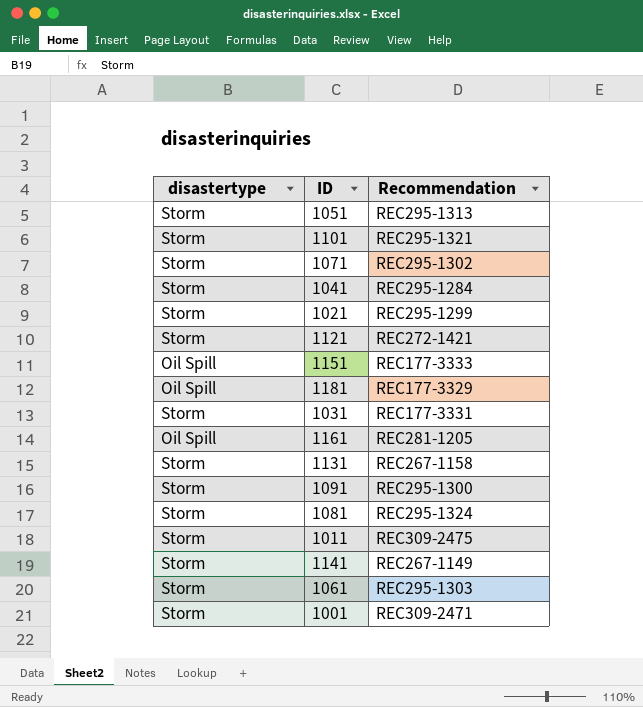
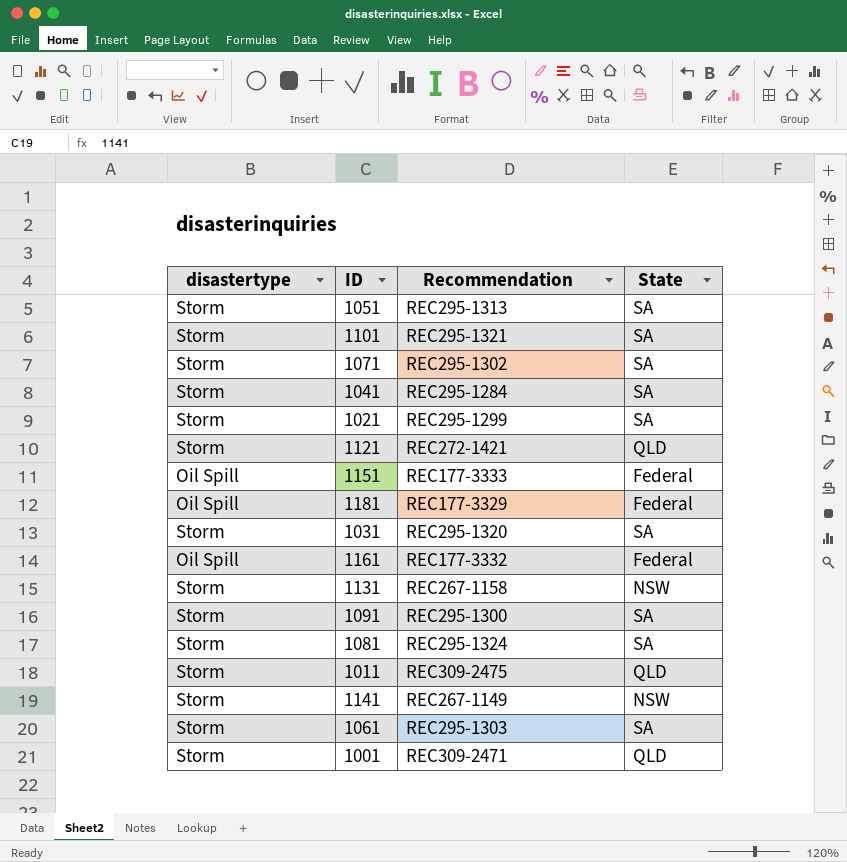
column State | position: none -> 4
1031 | Recommendation: REC177-3331 -> REC295-1320
1161 | Recommendation: REC281-1205 -> REC177-3332

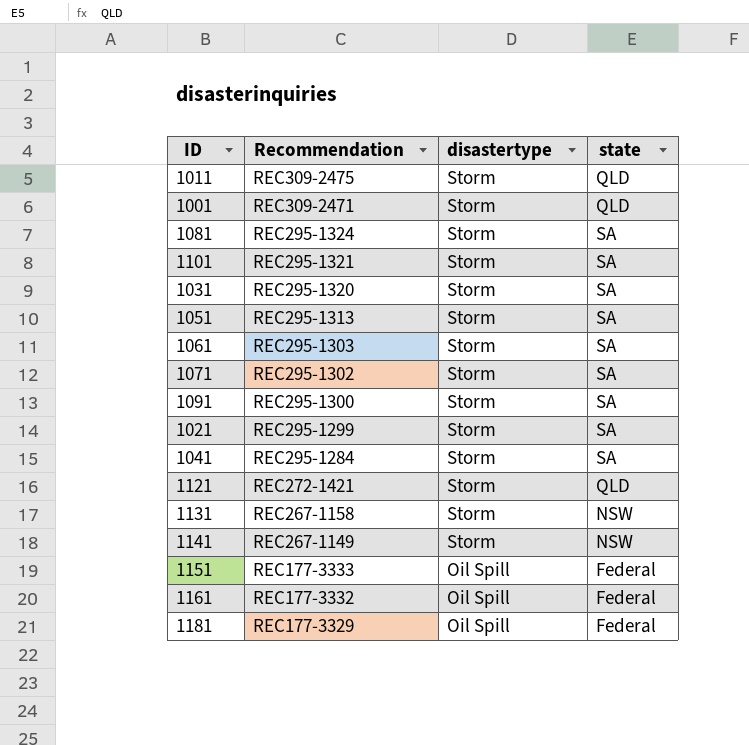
row order: none -> Recommendation descending
column disastertype | position: 1 -> 3
column name: State -> state

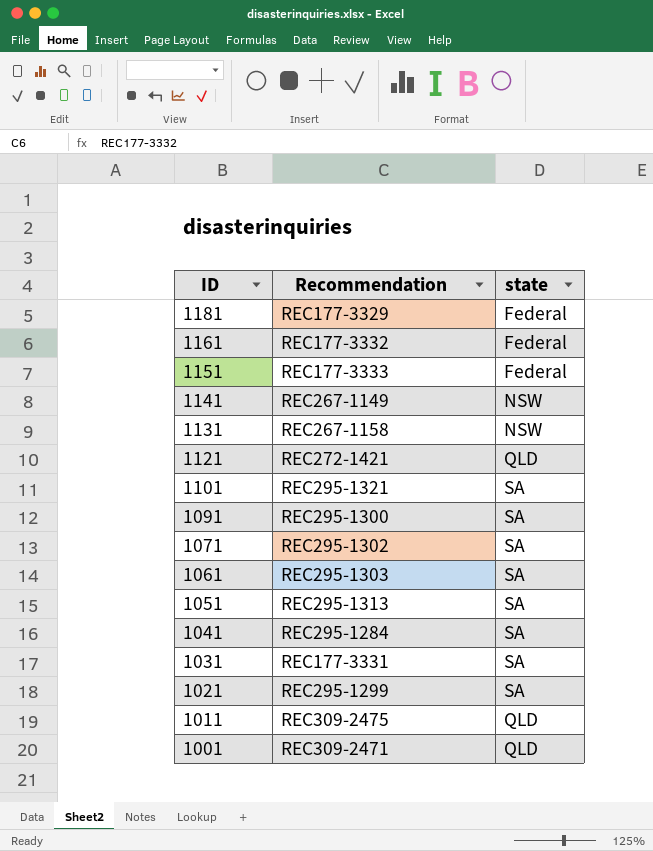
row order: Recommendation descending -> ID descending
column disastertype | position: 3 -> none
row 1081: REC295-1324 | Storm | SA -> none
1031 | Recommendation: REC295-1320 -> REC177-3331

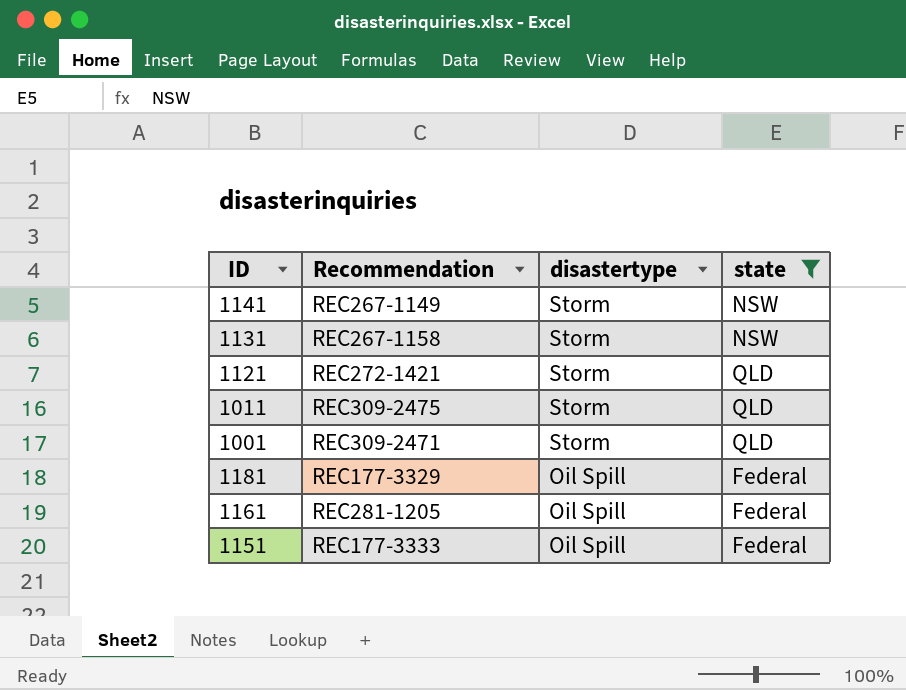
filter: none -> state != SA
row order: ID descending -> disastertype descending
column disastertype | position: none -> 3
1161 | Recommendation: REC177-3332 -> REC281-1205

